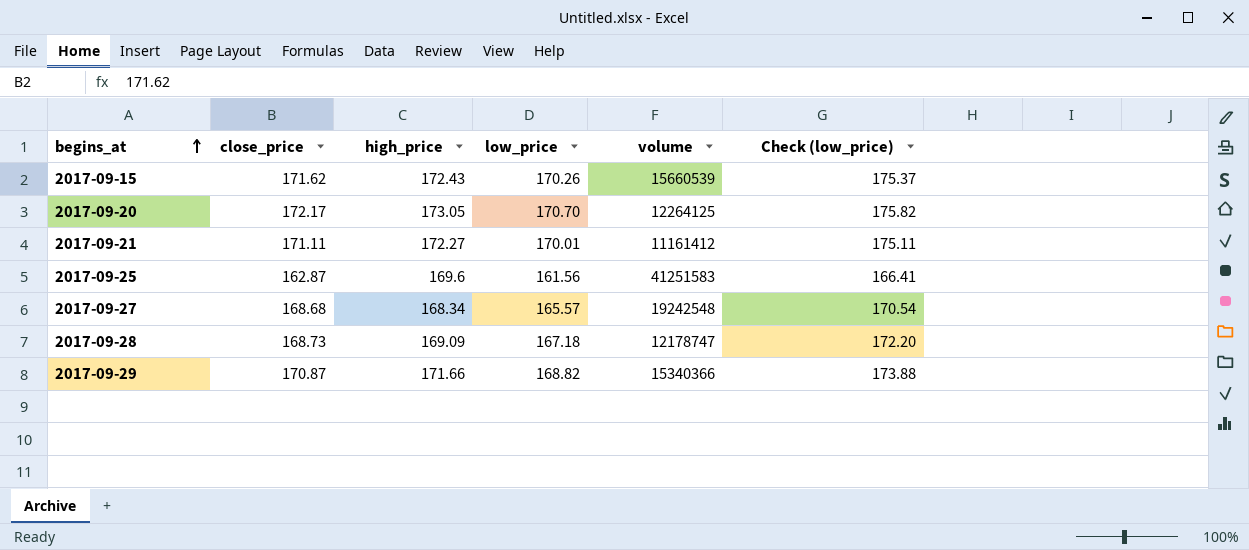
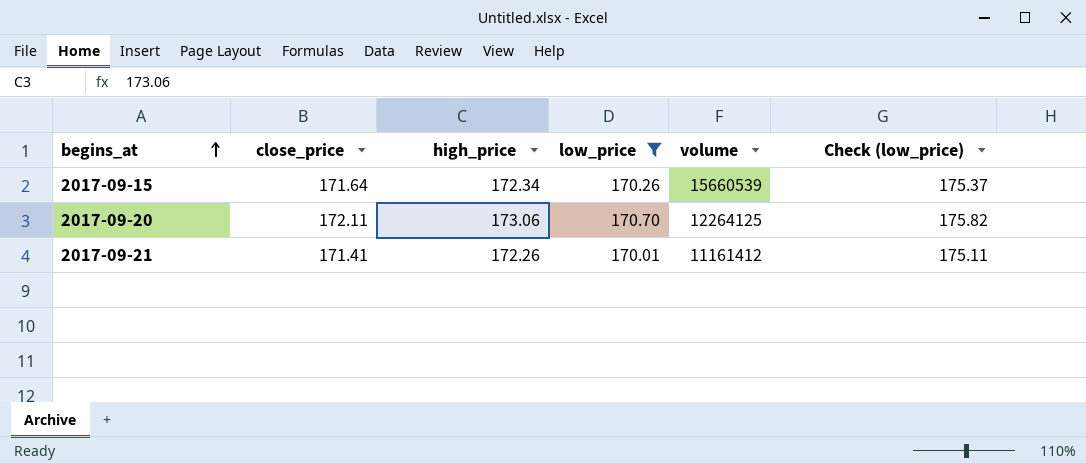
filter: none -> low_price >= 170.01
2017-09-15 | close_price: 171.62 -> 171.64
2017-09-15 | high_price: 172.43 -> 172.34
2017-09-20 | close_price: 172.17 -> 172.11
2017-09-20 | high_price: 173.05 -> 173.06
2017-09-21 | close_price: 171.11 -> 171.41
2017-09-21 | high_price: 172.27 -> 172.26

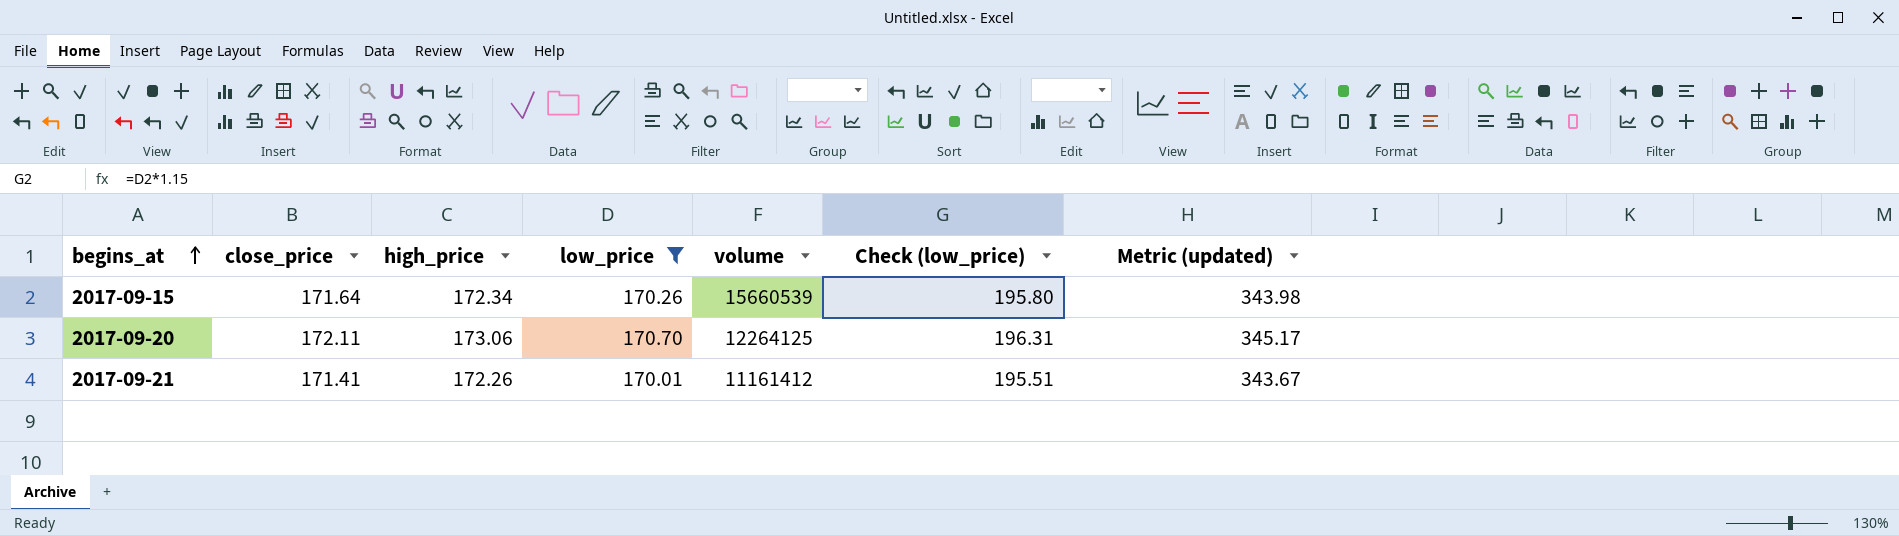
column Check (low_price) | formula: [low_price] * 1.03 -> [low_price] * 1.15
column Metric (updated) | formula: none -> [close_price] + [high_price]

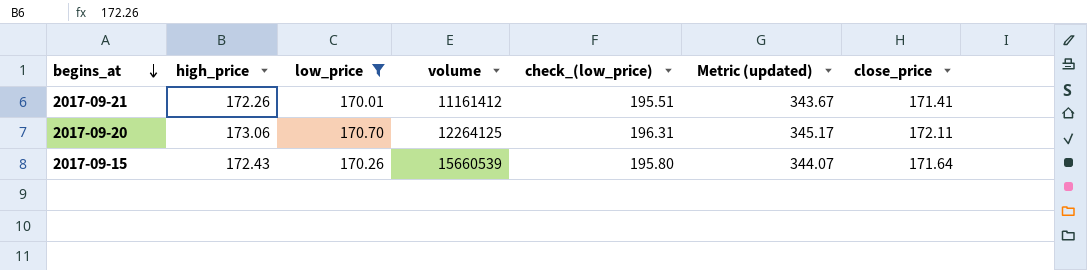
row order: begins_at ascending -> begins_at descending
column name: Check (low_price) -> check_(low_price)
column close_price | position: 2 -> 7
2017-09-15 | high_price: 172.34 -> 172.43
2017-09-15 | Metric (updated): 343.98 -> 344.07

